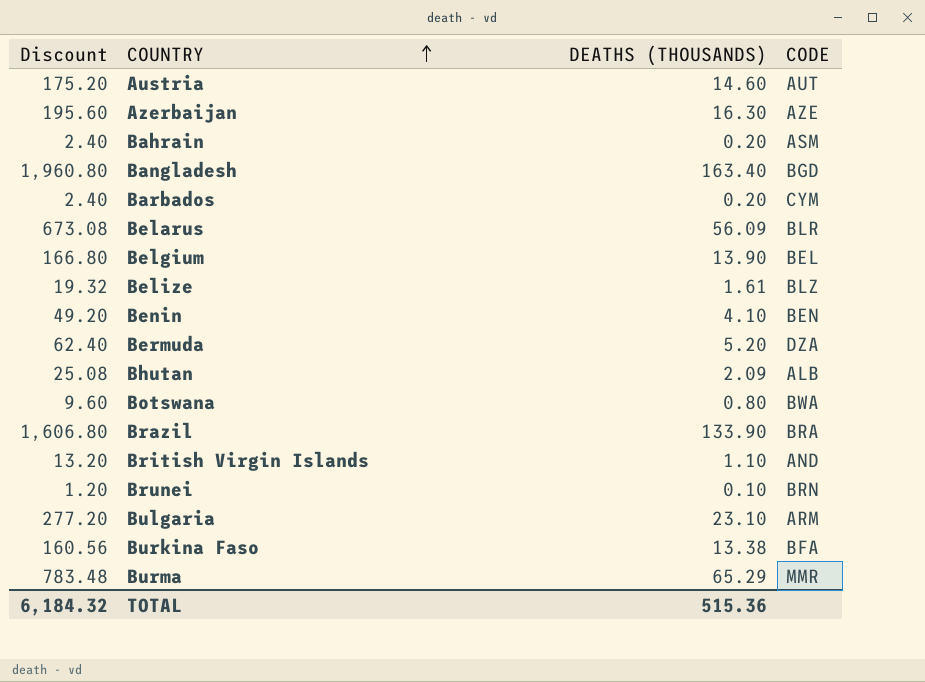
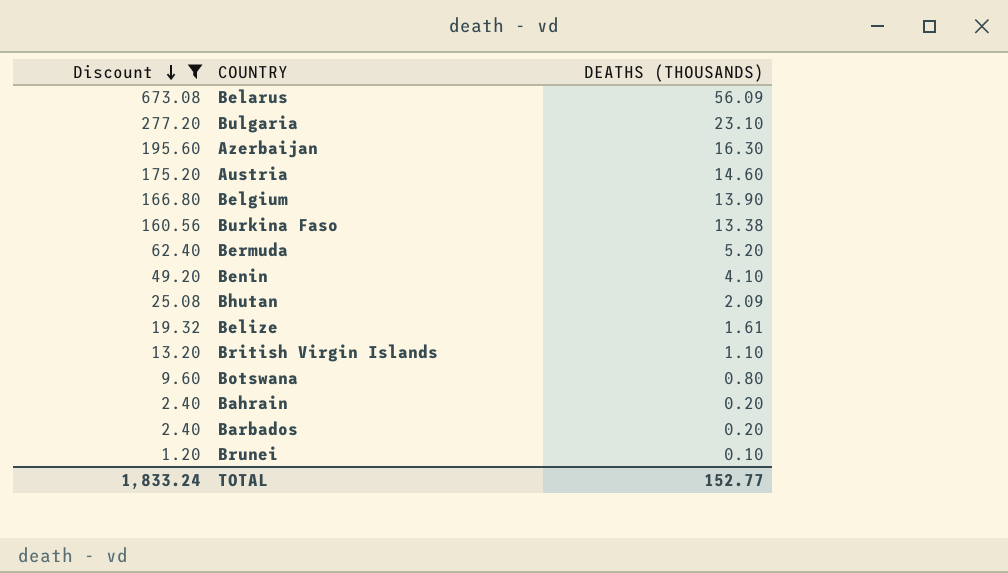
filter: none -> Discount <= 673.08
row order: COUNTRY ascending -> Discount descending
column CODE | position: 4 -> none
TOTAL | Discount: 6,184.32 -> 1,833.24
TOTAL | DEATHS (THOUSANDS): 515.36 -> 152.77

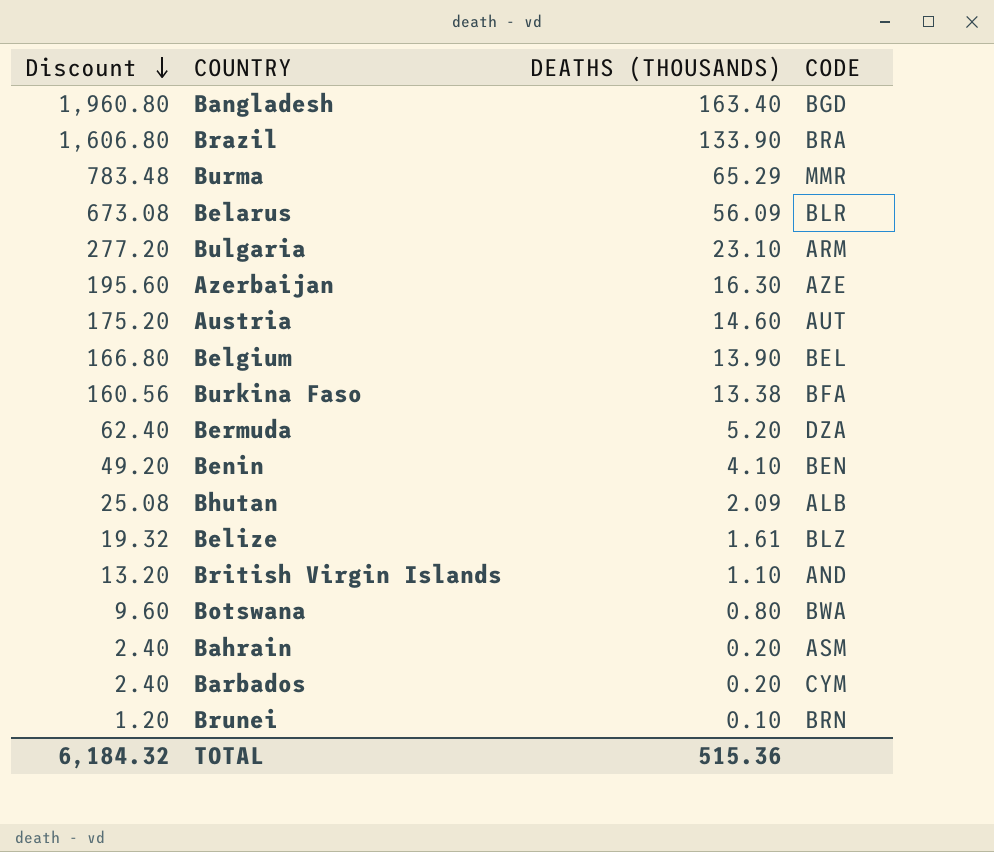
filter: Discount <= 673.08 -> none
column CODE | position: none -> 4
TOTAL | Discount: 1,833.24 -> 6,184.32
TOTAL | DEATHS (THOUSANDS): 152.77 -> 515.36

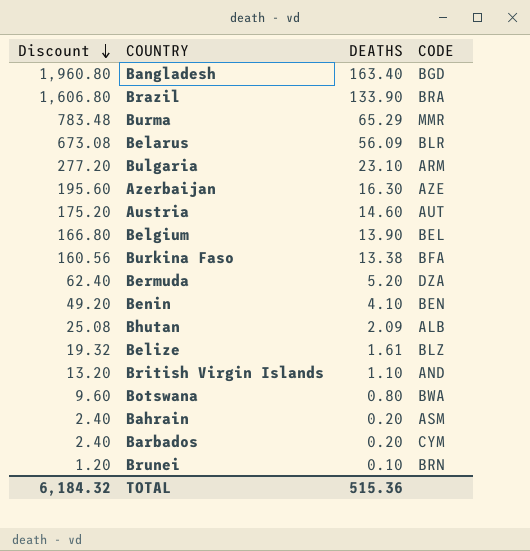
column name: DEATHS (THOUSANDS) -> DEATHS

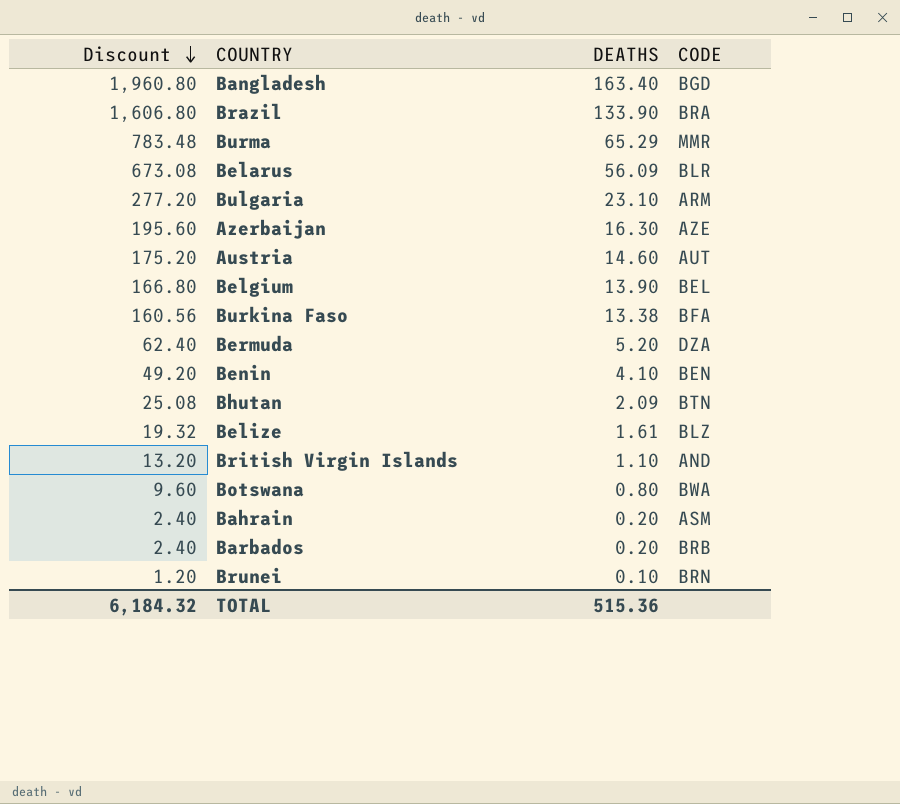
Bhutan | CODE: ALB -> BTN
Barbados | CODE: CYM -> BRB

